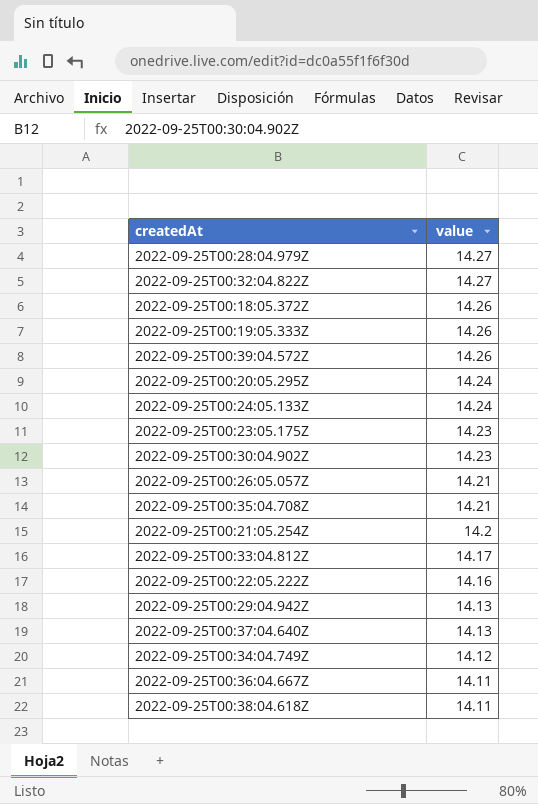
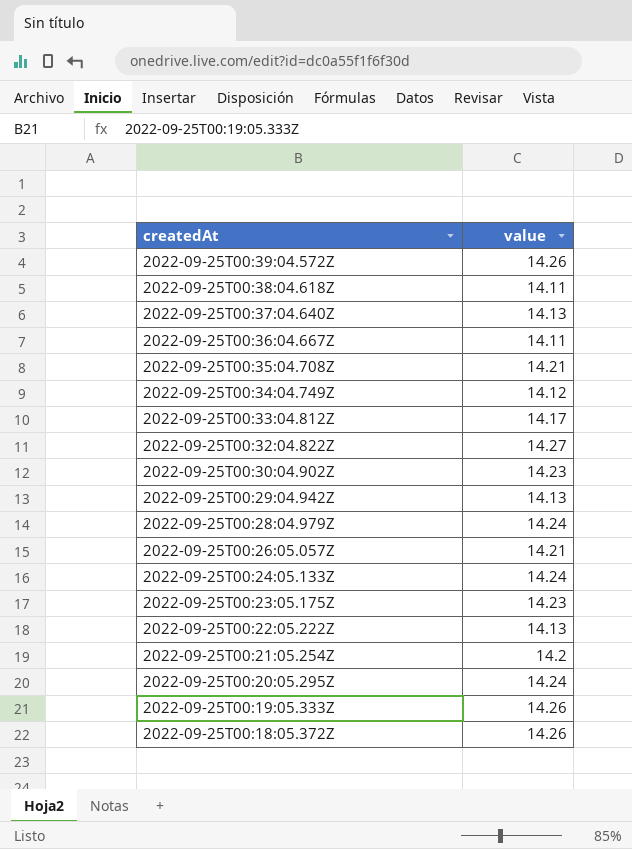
row order: value descending -> createdAt descending
2022-09-25T00:28:04.979Z | value: 14.27 -> 14.24
2022-09-25T00:22:05.222Z | value: 14.16 -> 14.13

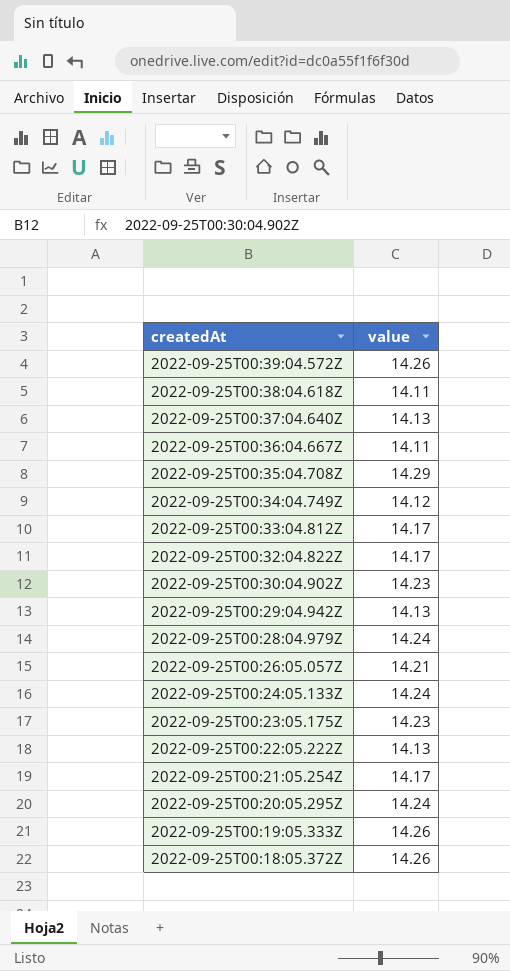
2022-09-25T00:35:04.708Z | value: 14.21 -> 14.29
2022-09-25T00:32:04.822Z | value: 14.27 -> 14.17
2022-09-25T00:21:05.254Z | value: 14.2 -> 14.17

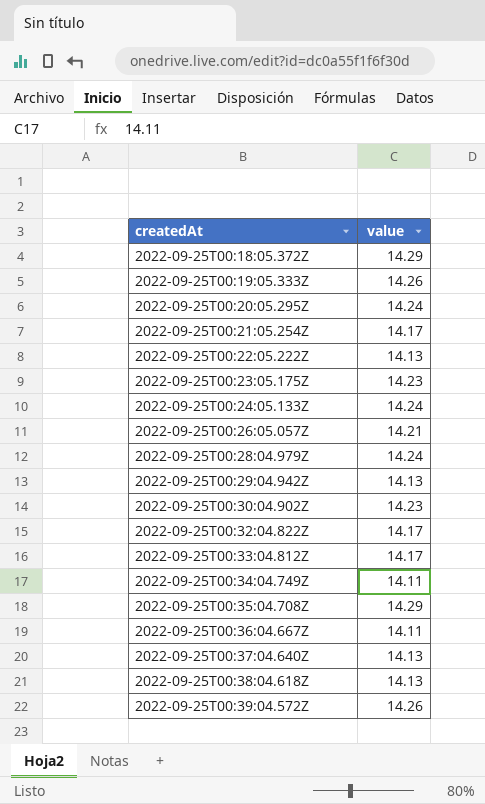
row order: createdAt descending -> createdAt ascending
2022-09-25T00:18:05.372Z | value: 14.26 -> 14.29
2022-09-25T00:34:04.749Z | value: 14.12 -> 14.11
2022-09-25T00:38:04.618Z | value: 14.11 -> 14.13

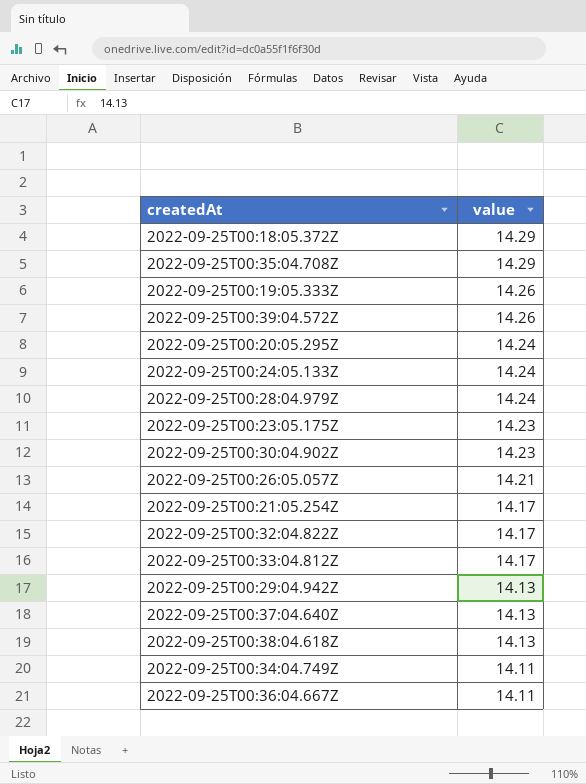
row order: createdAt ascending -> value descending
row 2022-09-25T00:22:05.222Z: 14.13 -> none

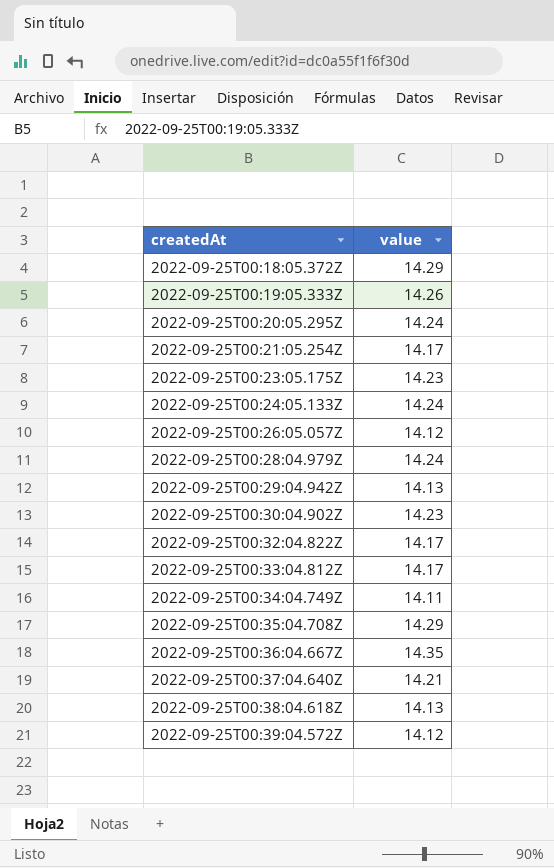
row order: value descending -> createdAt ascending
2022-09-25T00:26:05.057Z | value: 14.21 -> 14.12
2022-09-25T00:36:04.667Z | value: 14.11 -> 14.35
2022-09-25T00:37:04.640Z | value: 14.13 -> 14.21
2022-09-25T00:39:04.572Z | value: 14.26 -> 14.12

